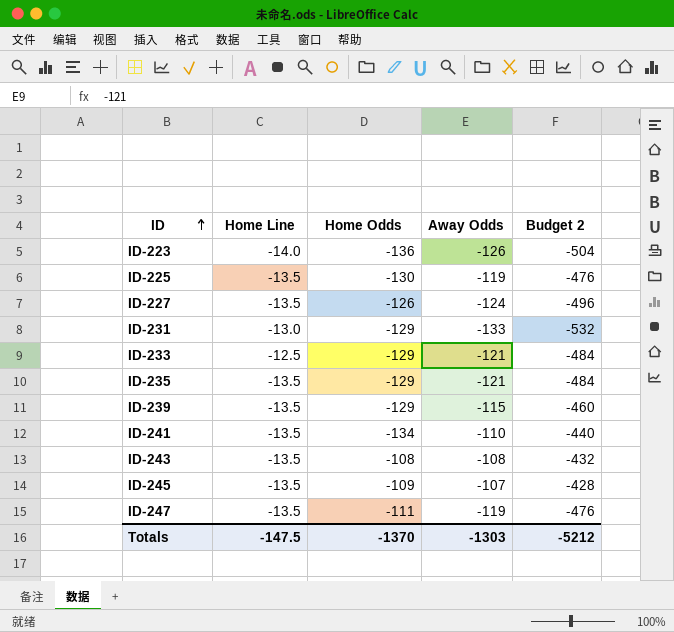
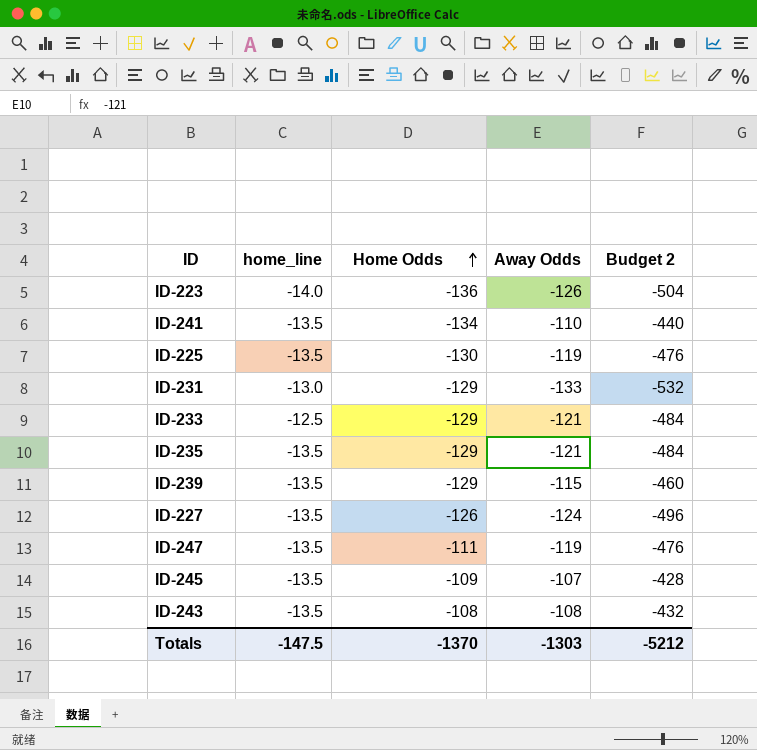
row order: ID ascending -> Home Odds ascending
column name: Home Line -> home_line

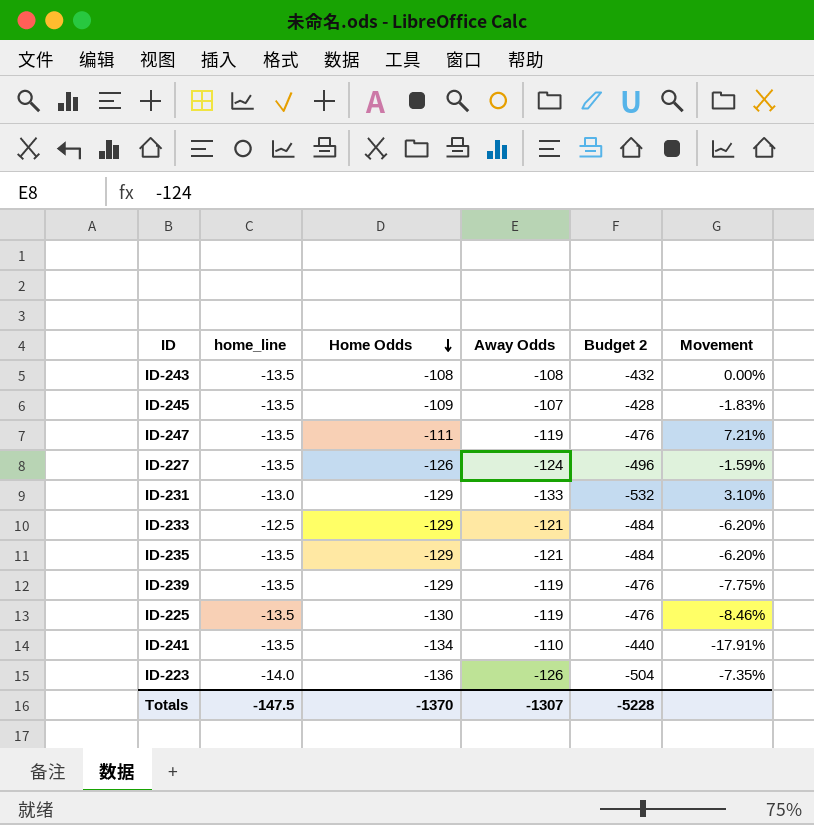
row order: Home Odds ascending -> Home Odds descending
column Movement | formula: none -> ([Away Odds] - [Home Odds]) / [Home Odds]
ID-239 | Away Odds: -115 -> -119
ID-239 | Budget 2: -460 -> -476
Totals | Away Odds: -1303 -> -1307
Totals | Budget 2: -5212 -> -5228

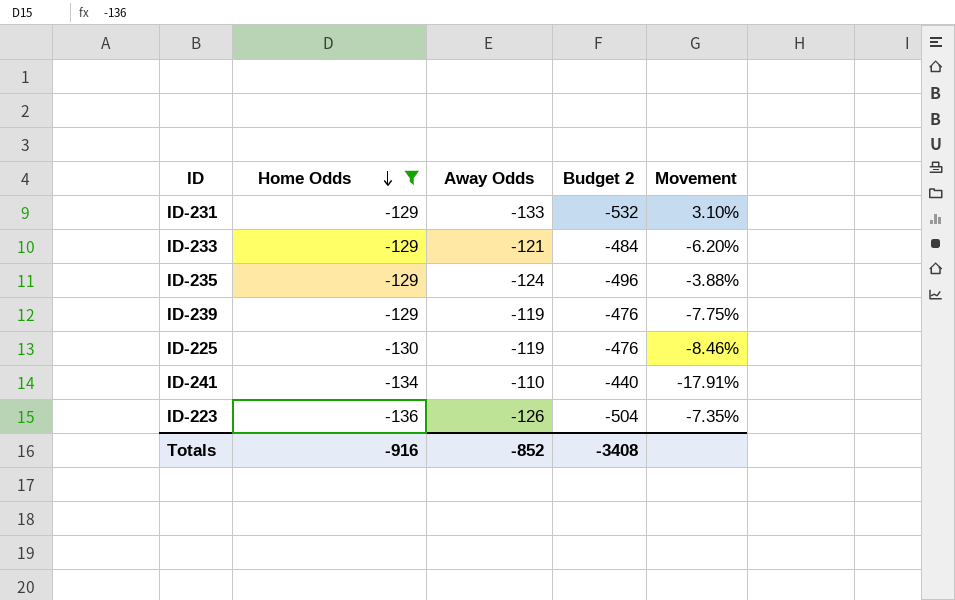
filter: none -> Home Odds <= -129
column home_line | position: 2 -> none
ID-235 | Away Odds: -121 -> -124
ID-235 | Budget 2: -484 -> -496
ID-235 | Movement: -6.20% -> -3.88%
Totals | Home Odds: -1370 -> -916
Totals | Away Odds: -1307 -> -852
Totals | Budget 2: -5228 -> -3408

